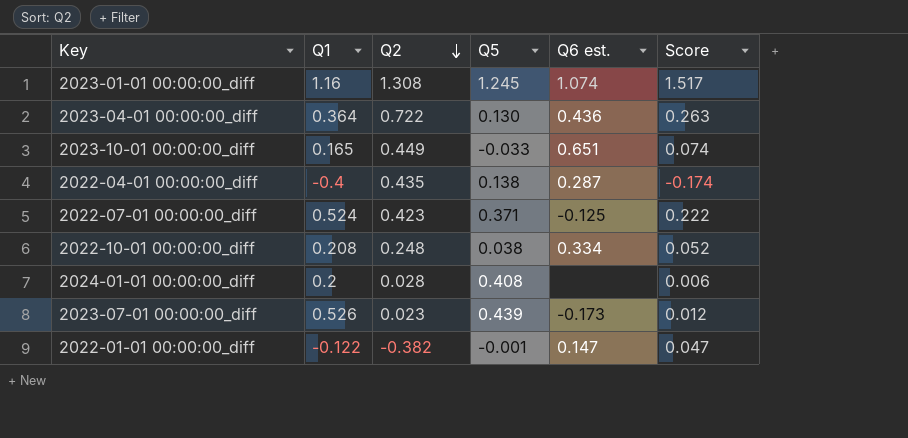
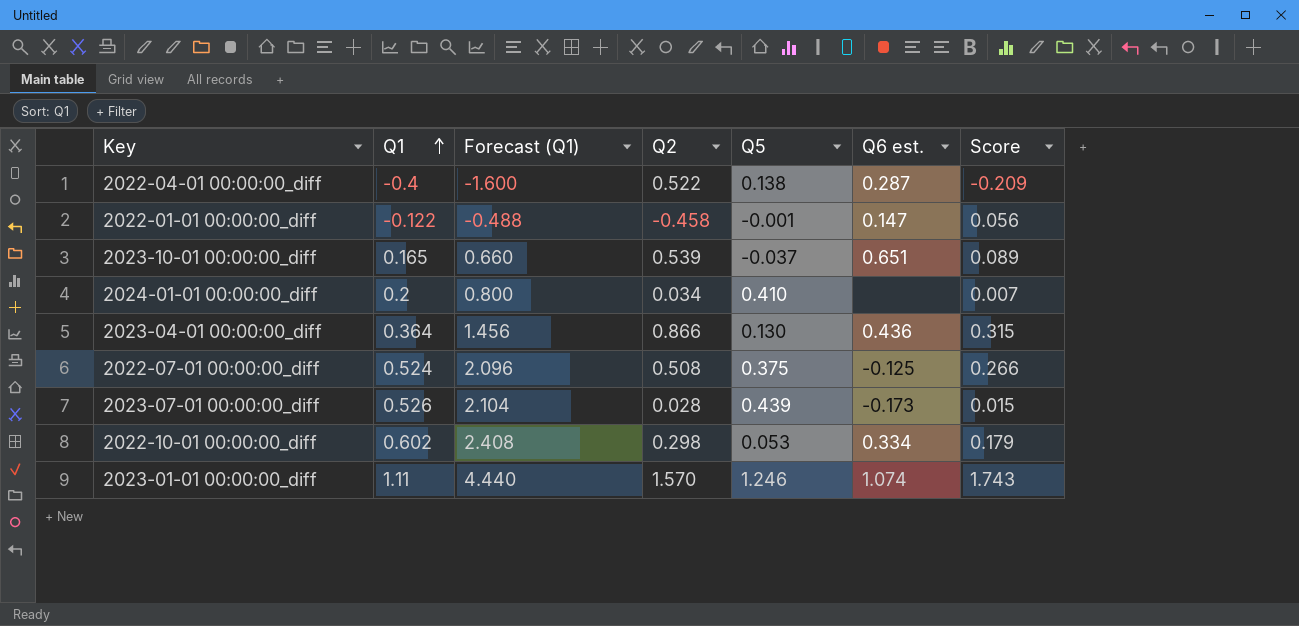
row order: Q2 descending -> Q1 ascending
column Forecast (Q1) | formula: none -> [Q1] * 4
2022-04-01 00:00:00_diff | Q2: 0.435 -> 0.522
2022-04-01 00:00:00_diff | Score: -0.174 -> -0.209
2022-01-01 00:00:00_diff | Q2: -0.382 -> -0.458
2022-01-01 00:00:00_diff | Score: 0.047 -> 0.056
2023-10-01 00:00:00_diff | Q2: 0.449 -> 0.539
2023-10-01 00:00:00_diff | Q5: -0.033 -> -0.037
2023-10-01 00:00:00_diff | Score: 0.074 -> 0.089
2024-01-01 00:00:00_diff | Q2: 0.028 -> 0.034
2024-01-01 00:00:00_diff | Q5: 0.408 -> 0.410
2024-01-01 00:00:00_diff | Score: 0.006 -> 0.007
2023-04-01 00:00:00_diff | Q2: 0.722 -> 0.866
2023-04-01 00:00:00_diff | Score: 0.263 -> 0.315
2022-07-01 00:00:00_diff | Q2: 0.423 -> 0.508
2022-07-01 00:00:00_diff | Q5: 0.371 -> 0.375
2022-07-01 00:00:00_diff | Score: 0.222 -> 0.266
2023-07-01 00:00:00_diff | Q2: 0.023 -> 0.028
2023-07-01 00:00:00_diff | Score: 0.012 -> 0.015
2022-10-01 00:00:00_diff | Q1: 0.208 -> 0.602
2022-10-01 00:00:00_diff | Q2: 0.248 -> 0.298
2022-10-01 00:00:00_diff | Q5: 0.038 -> 0.053
2022-10-01 00:00:00_diff | Score: 0.052 -> 0.179
2023-01-01 00:00:00_diff | Q1: 1.16 -> 1.11
2023-01-01 00:00:00_diff | Q2: 1.308 -> 1.570
2023-01-01 00:00:00_diff | Q5: 1.245 -> 1.246
2023-01-01 00:00:00_diff | Score: 1.517 -> 1.743

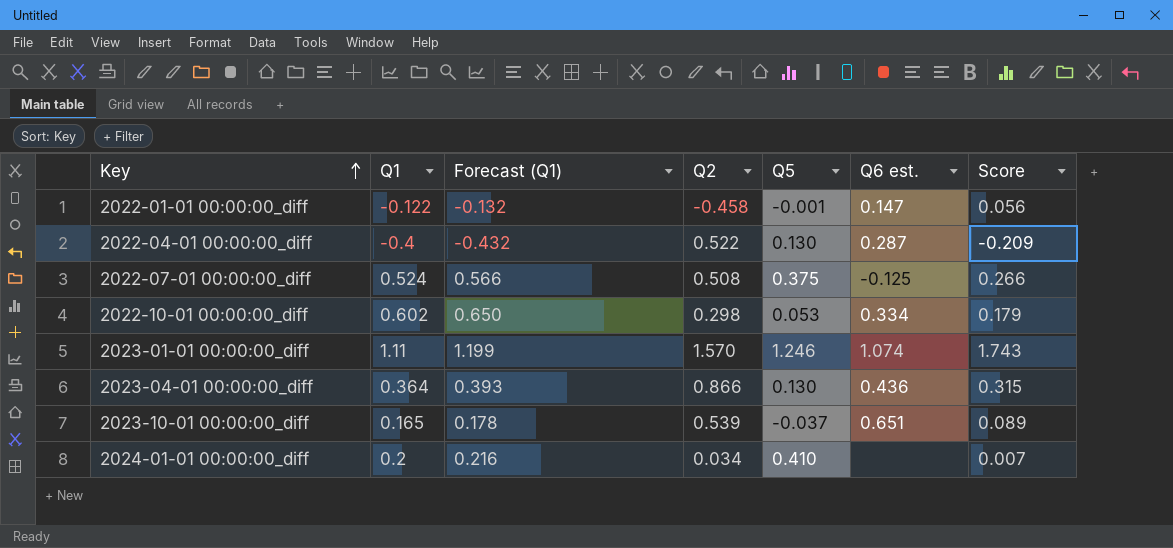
row order: Q1 ascending -> Key ascending
column Forecast (Q1) | formula: [Q1] * 4 -> [Q1] * 1.08
row 2023-07-01 00:00:00_diff: 0.526 | 2.104 | 0.028 | 0.439 | -0.173 | 0.015 -> none
2022-04-01 00:00:00_diff | Q5: 0.138 -> 0.130

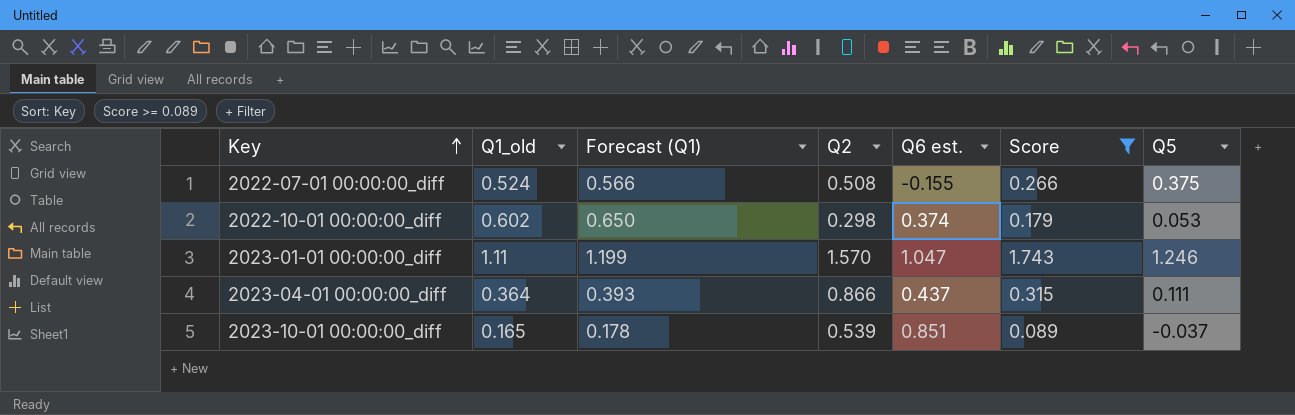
filter: none -> Score >= 0.089
column name: Q1 -> Q1_old
column Q5 | position: 5 -> 7
2022-07-01 00:00:00_diff | Q6 est.: -0.125 -> -0.155
2022-10-01 00:00:00_diff | Q6 est.: 0.334 -> 0.374
2023-01-01 00:00:00_diff | Q6 est.: 1.074 -> 1.047
2023-04-01 00:00:00_diff | Q6 est.: 0.436 -> 0.437
2023-04-01 00:00:00_diff | Q5: 0.130 -> 0.111
2023-10-01 00:00:00_diff | Q6 est.: 0.651 -> 0.851

